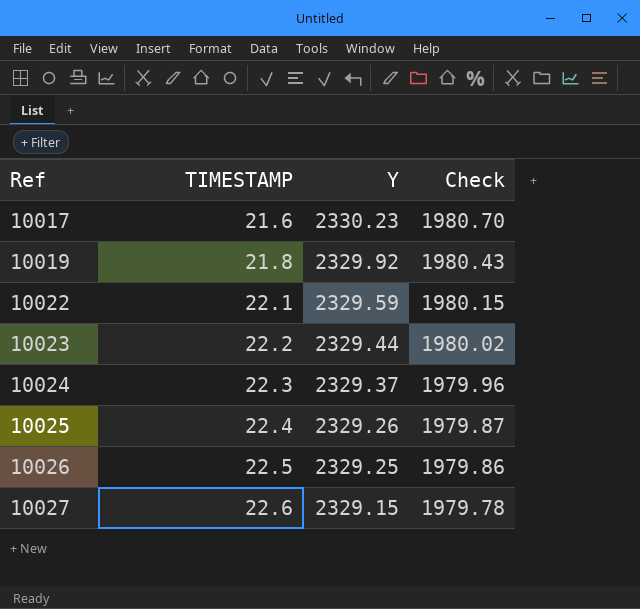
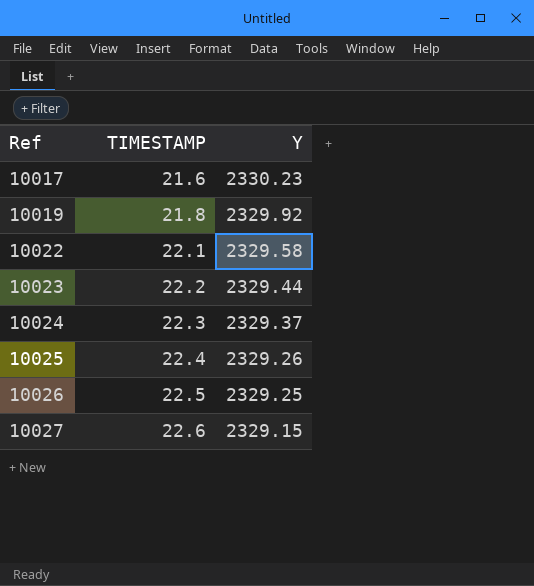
column Check | formula: [Y] * 0.85 -> none
10022 | Y: 2329.59 -> 2329.58

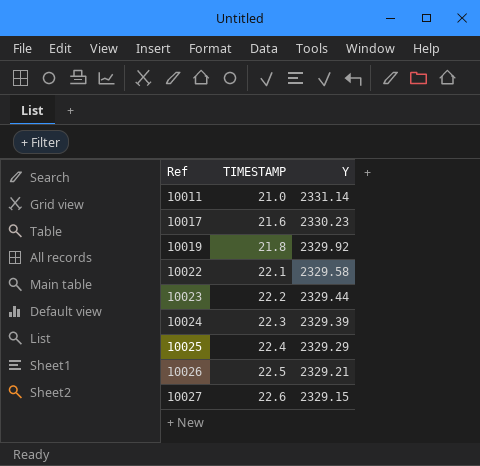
row 10011: none -> 21.0 | 2331.14
10024 | Y: 2329.37 -> 2329.39
10025 | Y: 2329.26 -> 2329.29
10026 | Y: 2329.25 -> 2329.21

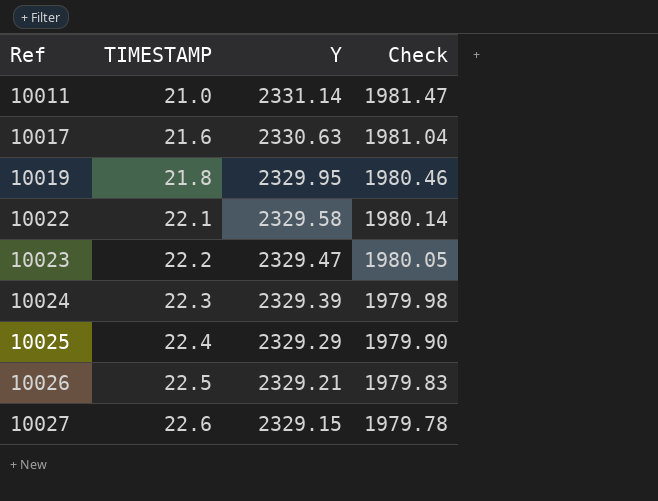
column Check | formula: none -> [Y] * 0.85
10017 | Y: 2330.23 -> 2330.63
10019 | Y: 2329.92 -> 2329.95
10023 | Y: 2329.44 -> 2329.47

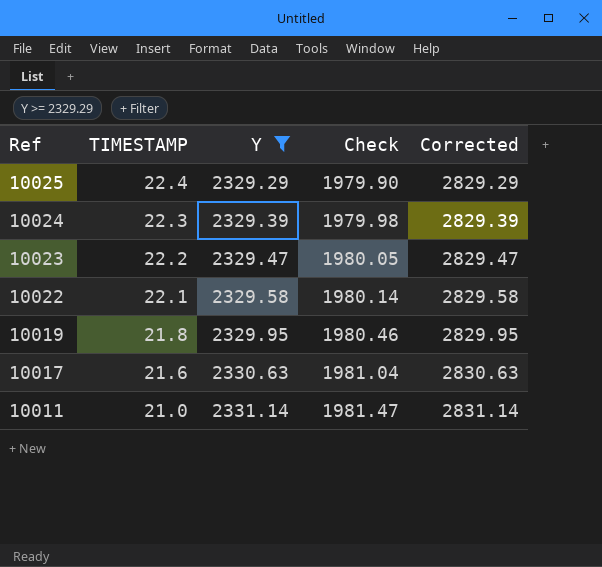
filter: none -> Y >= 2329.29
row order: Ref ascending -> Ref descending
column Corrected | formula: none -> [Y] + 500

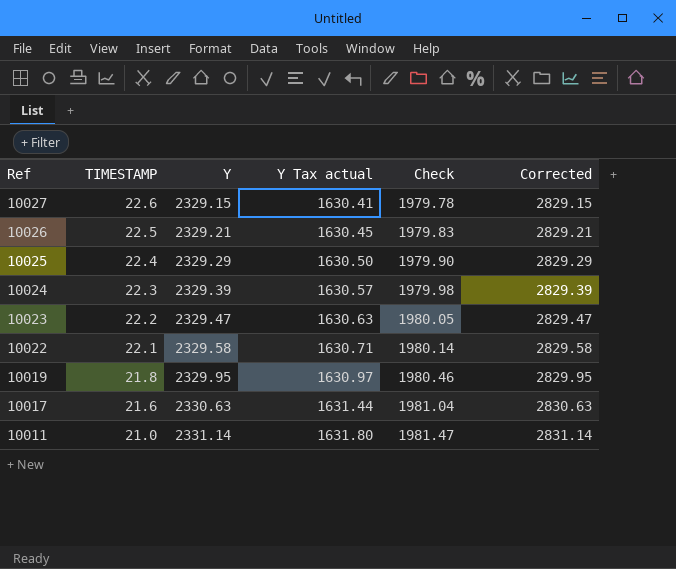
filter: Y >= 2329.29 -> none
column Y Tax actual | formula: none -> [Y] * 0.7

